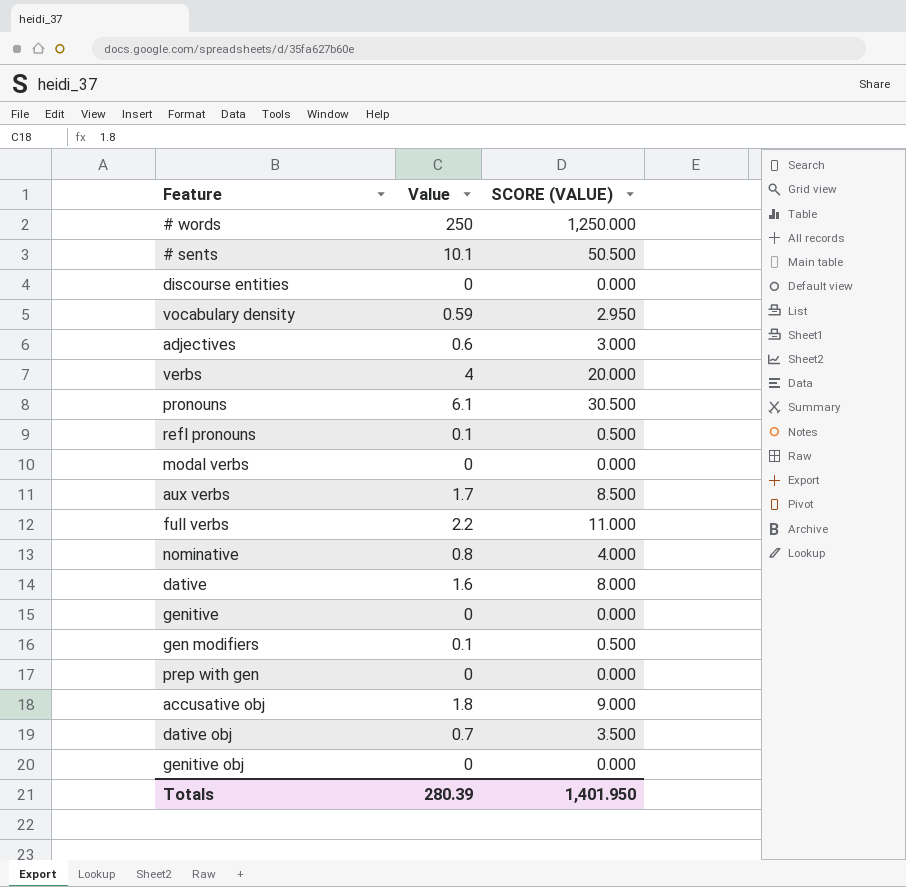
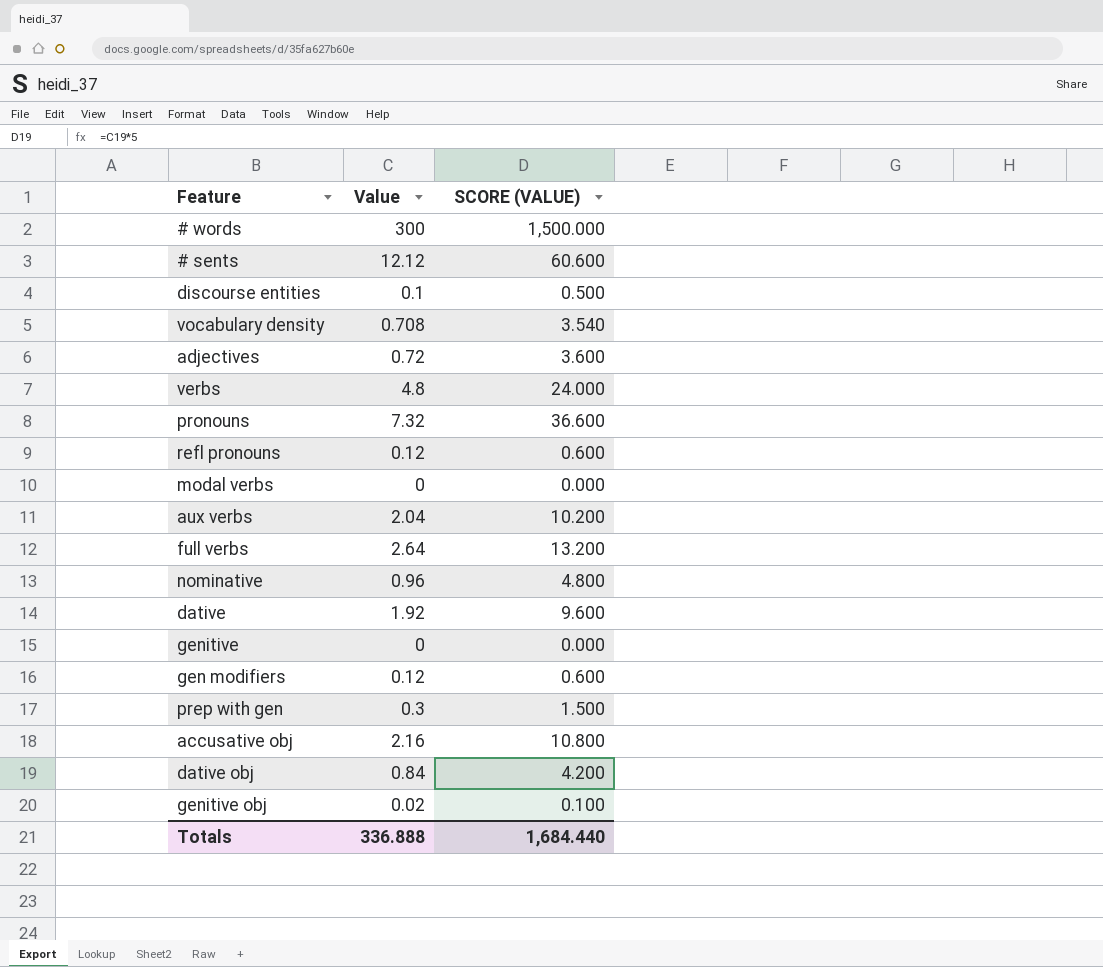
# words | Value: 250 -> 300
# words | SCORE (VALUE): 1,250.000 -> 1,500.000
# sents | Value: 10.1 -> 12.12
# sents | SCORE (VALUE): 50.500 -> 60.600
discourse entities | Value: 0 -> 0.1
discourse entities | SCORE (VALUE): 0.000 -> 0.500
vocabulary density | Value: 0.59 -> 0.708
vocabulary density | SCORE (VALUE): 2.950 -> 3.540
adjectives | Value: 0.6 -> 0.72
adjectives | SCORE (VALUE): 3.000 -> 3.600
verbs | Value: 4 -> 4.8
verbs | SCORE (VALUE): 20.000 -> 24.000
pronouns | Value: 6.1 -> 7.32
pronouns | SCORE (VALUE): 30.500 -> 36.600
refl pronouns | Value: 0.1 -> 0.12
refl pronouns | SCORE (VALUE): 0.500 -> 0.600
aux verbs | Value: 1.7 -> 2.04
aux verbs | SCORE (VALUE): 8.500 -> 10.200
full verbs | Value: 2.2 -> 2.64
full verbs | SCORE (VALUE): 11.000 -> 13.200
nominative | Value: 0.8 -> 0.96
nominative | SCORE (VALUE): 4.000 -> 4.800
dative | Value: 1.6 -> 1.92
dative | SCORE (VALUE): 8.000 -> 9.600
gen modifiers | Value: 0.1 -> 0.12
gen modifiers | SCORE (VALUE): 0.500 -> 0.600
prep with gen | Value: 0 -> 0.3
prep with gen | SCORE (VALUE): 0.000 -> 1.500
accusative obj | Value: 1.8 -> 2.16
accusative obj | SCORE (VALUE): 9.000 -> 10.800
dative obj | Value: 0.7 -> 0.84
dative obj | SCORE (VALUE): 3.500 -> 4.200
genitive obj | Value: 0 -> 0.02
genitive obj | SCORE (VALUE): 0.000 -> 0.100
Totals | Value: 280.39 -> 336.888
Totals | SCORE (VALUE): 1,401.950 -> 1,684.440

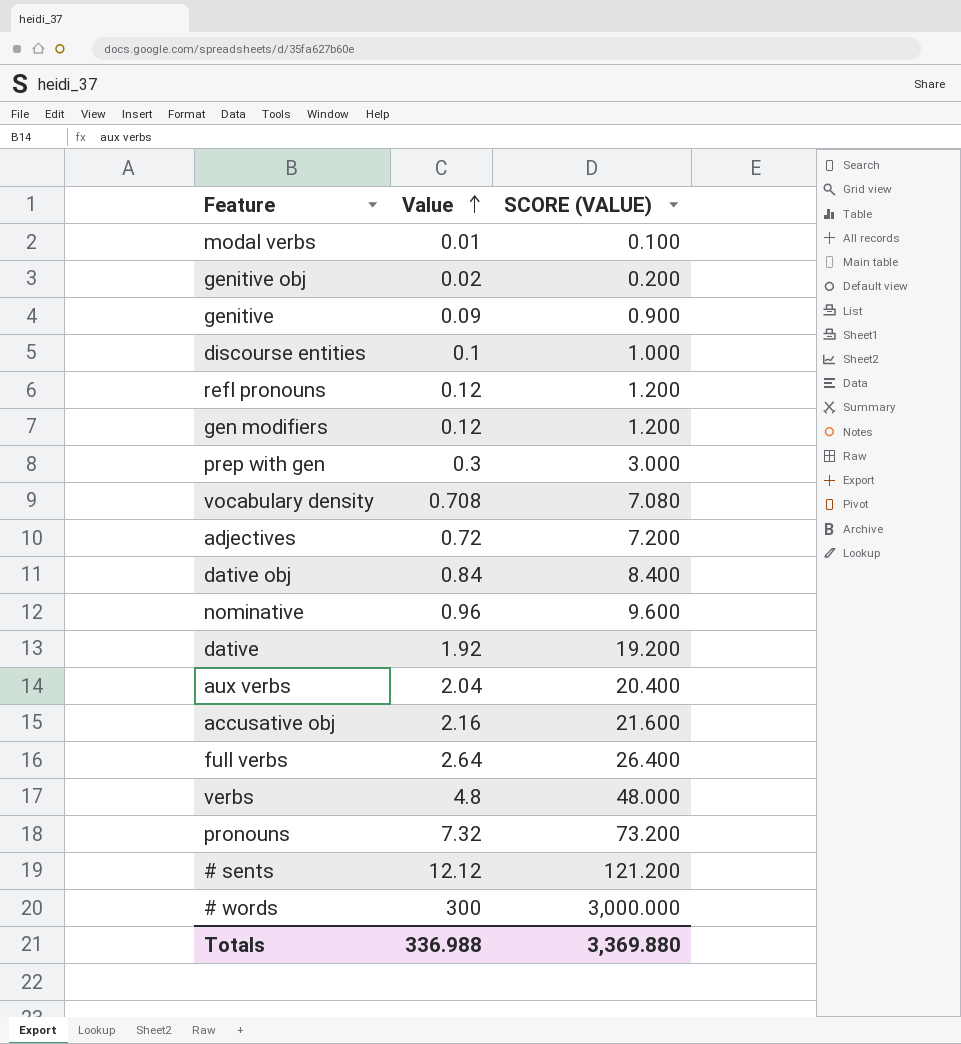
row order: none -> Value ascending
column SCORE (VALUE) | formula: [Value] * 5 -> [Value] * 10
modal verbs | Value: 0 -> 0.01
genitive | Value: 0 -> 0.09
Totals | Value: 336.888 -> 336.988
Totals | SCORE (VALUE): 1,684.440 -> 3,369.880

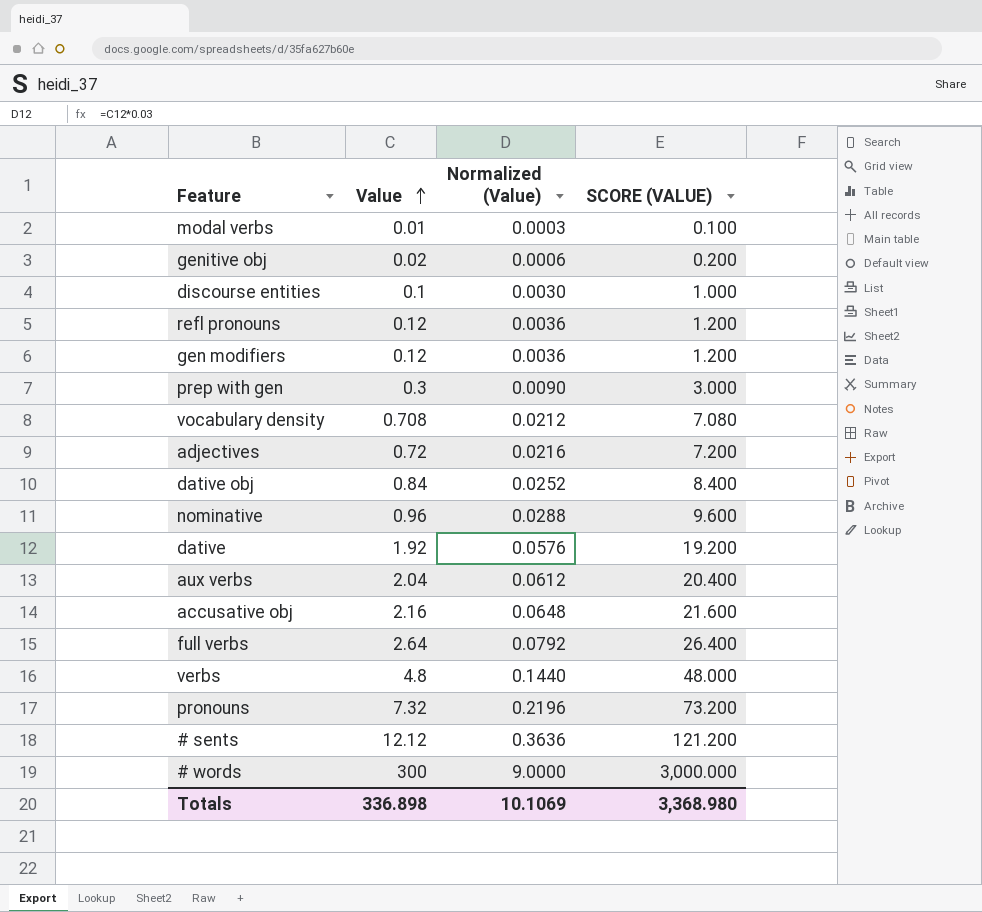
column Normalized (Value) | formula: none -> [Value] * 0.03
row genitive: 0.09 | 0.900 -> none
Totals | Value: 336.988 -> 336.898
Totals | SCORE (VALUE): 3,369.880 -> 3,368.980

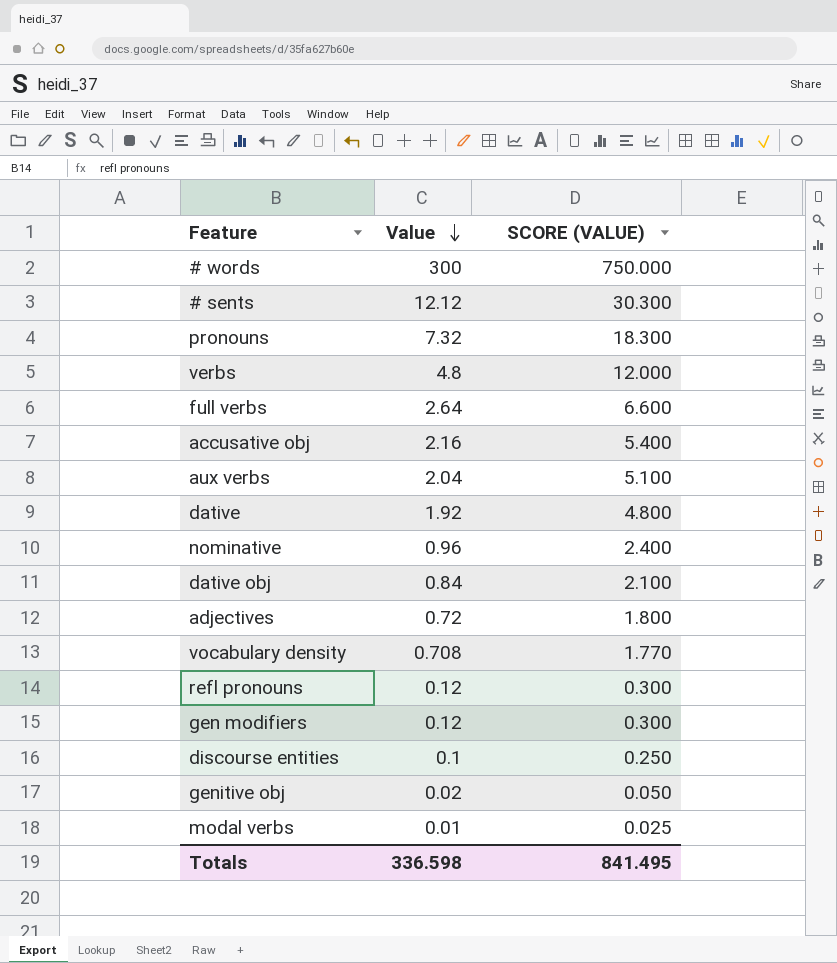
row order: Value ascending -> Value descending
column Normalized (Value) | formula: [Value] * 0.03 -> none
column SCORE (VALUE) | formula: [Value] * 10 -> [Value] * 2.5
row prep with gen: 0.3 | 0.0090 | 3.000 -> none
Totals | Value: 336.898 -> 336.598
Totals | SCORE (VALUE): 3,368.980 -> 841.495

